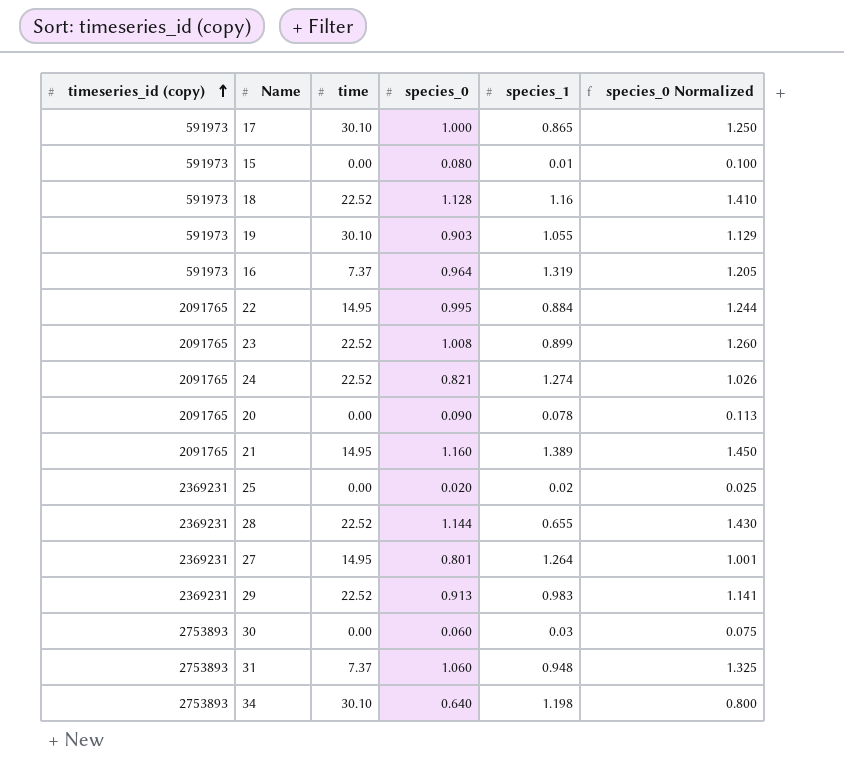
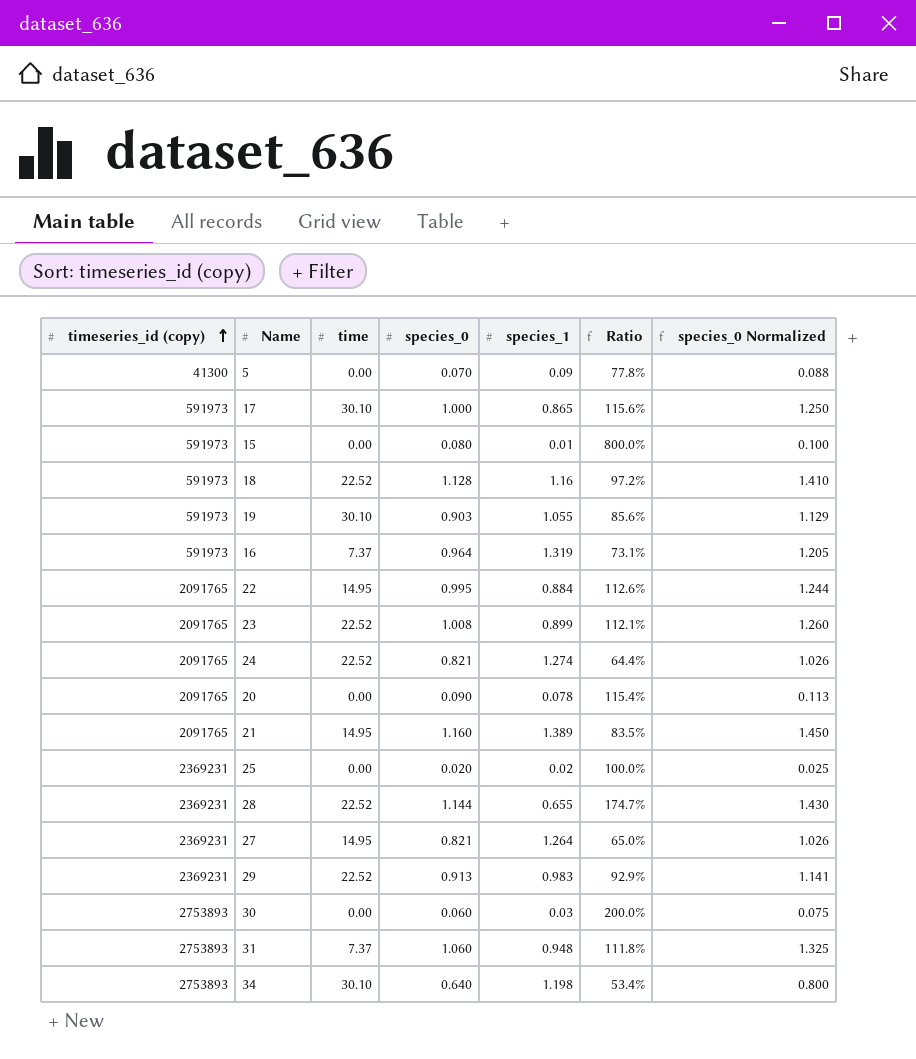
column Ratio | formula: none -> [species_0] / [species_1]
row 5: none -> 41300 | 0.00 | 0.070 | 0.09 | 77.8% | 0.088
27 | species_0: 0.801 -> 0.821
27 | species_0 Normalized: 1.001 -> 1.026

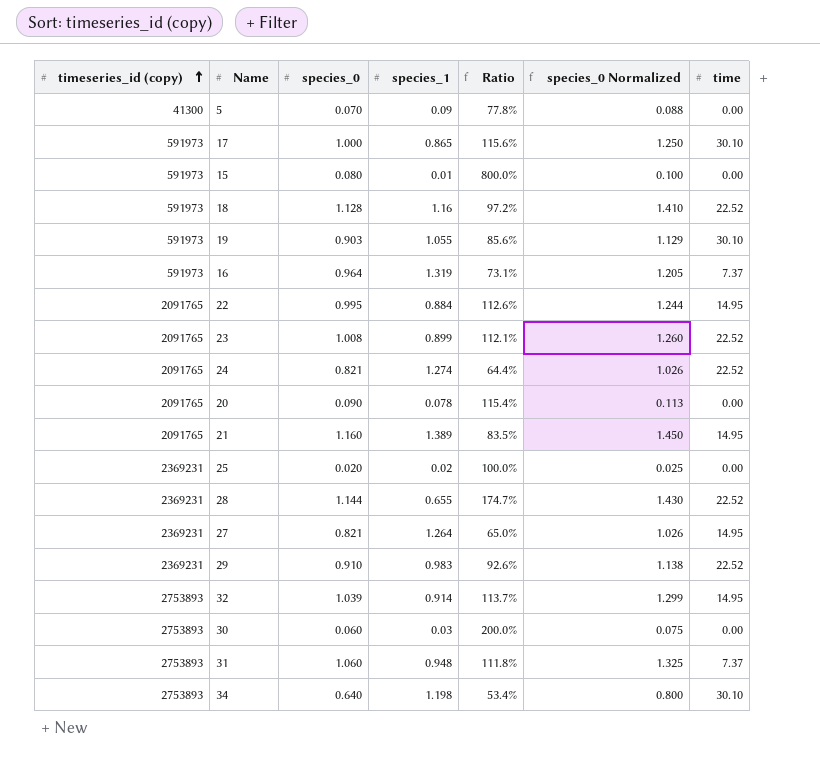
column time | position: 3 -> 7
29 | species_0: 0.913 -> 0.910
29 | Ratio: 92.9% -> 92.6%
29 | species_0 Normalized: 1.141 -> 1.138
row 32: none -> 2753893 | 1.039 | 0.914 | 113.7% | 1.299 | 14.95

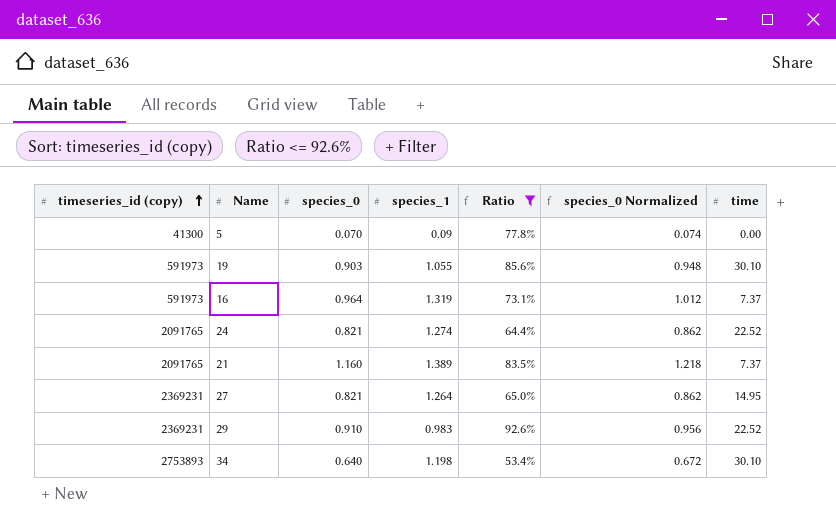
filter: none -> Ratio <= 92.6%
column species_0 Normalized | formula: [species_0] * 1.25 -> [species_0] * 1.05
21 | time: 14.95 -> 7.37

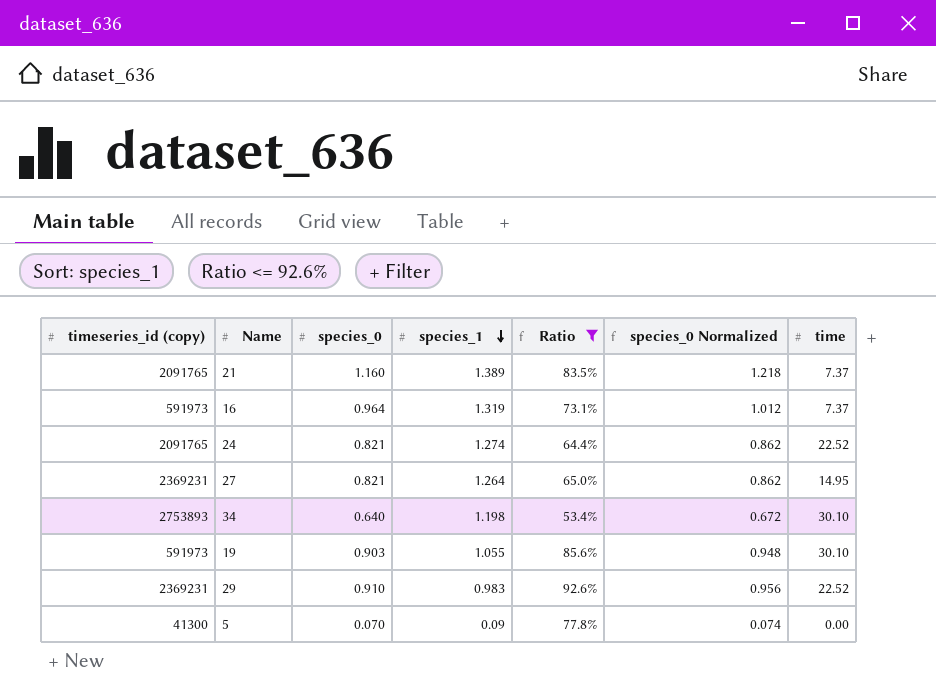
row order: timeseries_id (copy) ascending -> species_1 descending

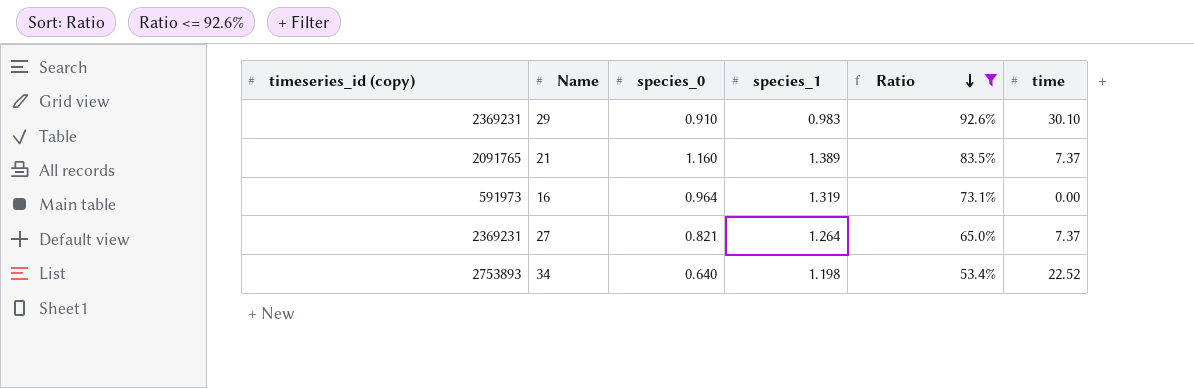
row order: species_1 descending -> Ratio descending
column species_0 Normalized | formula: [species_0] * 1.05 -> none
row 24: 2091765 | 0.821 | 1.274 | 64.4% | 0.862 | 22.52 -> none
row 19: 591973 | 0.903 | 1.055 | 85.6% | 0.948 | 30.10 -> none
row 5: 41300 | 0.070 | 0.09 | 77.8% | 0.074 | 0.00 -> none
29 | time: 22.52 -> 30.10
16 | time: 7.37 -> 0.00
27 | time: 14.95 -> 7.37
34 | time: 30.10 -> 22.52

